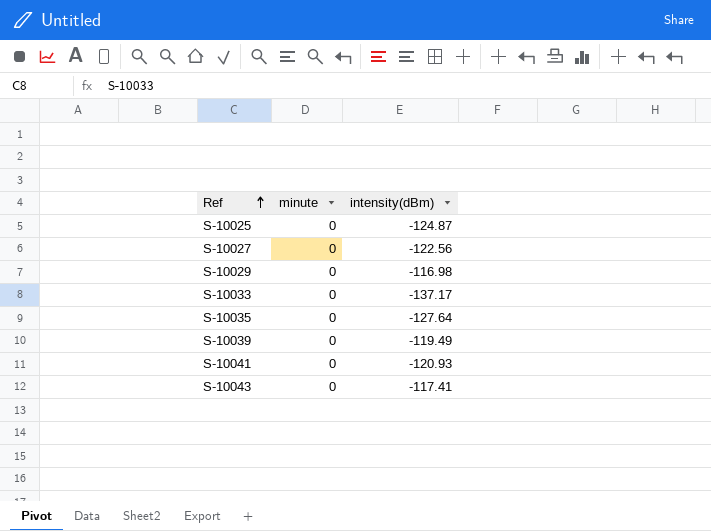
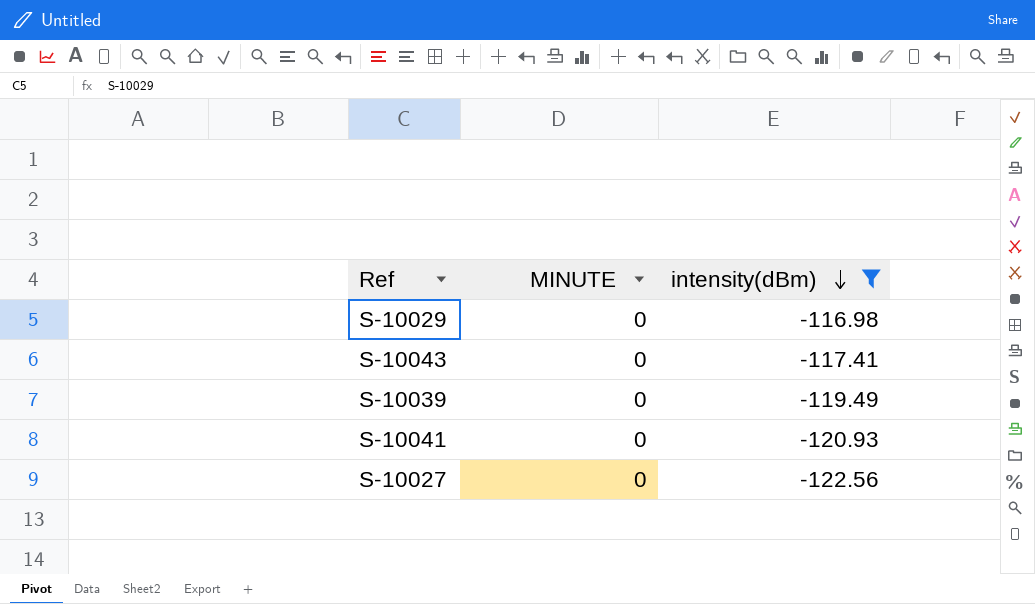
filter: none -> intensity(dBm) >= -122.56
row order: Ref ascending -> intensity(dBm) descending
column name: minute -> MINUTE

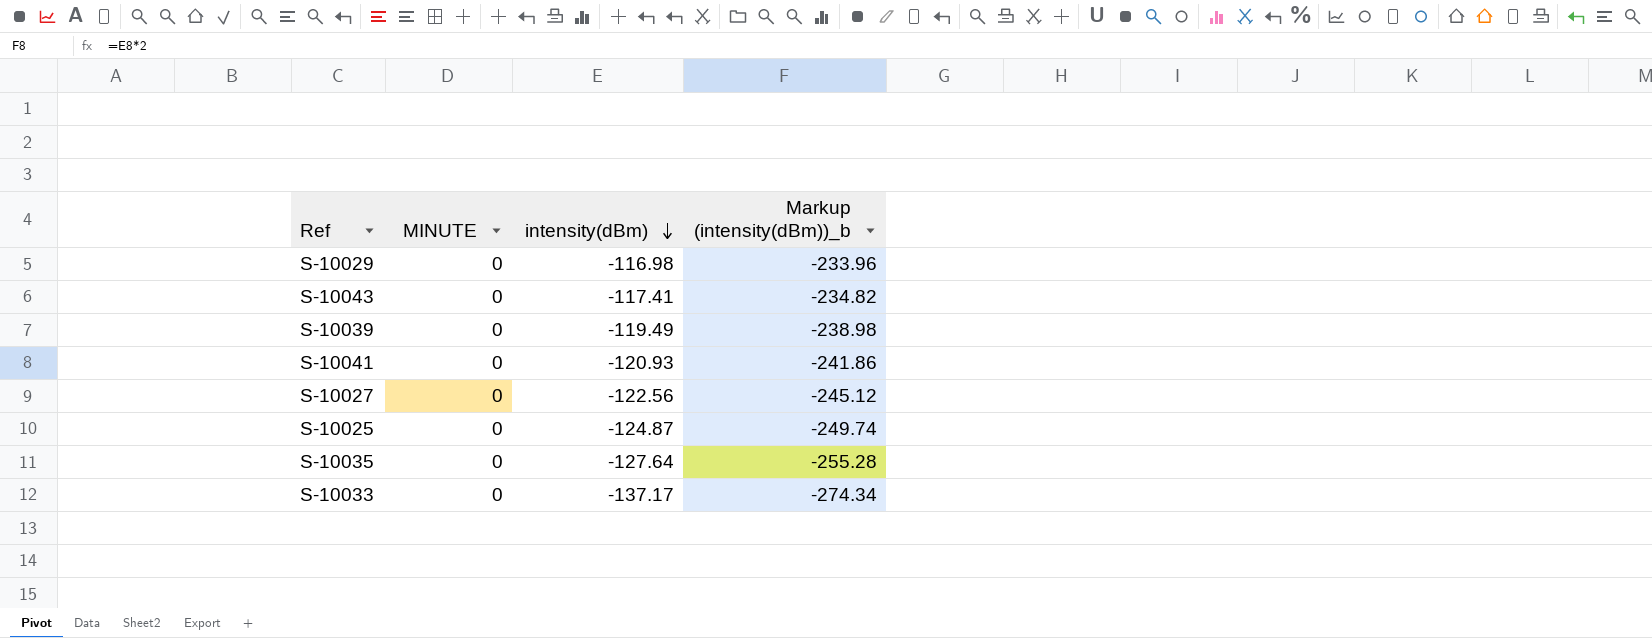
filter: intensity(dBm) >= -122.56 -> none
column Markup (intensity(dBm))_b | formula: none -> [intensity(dBm)] * 2

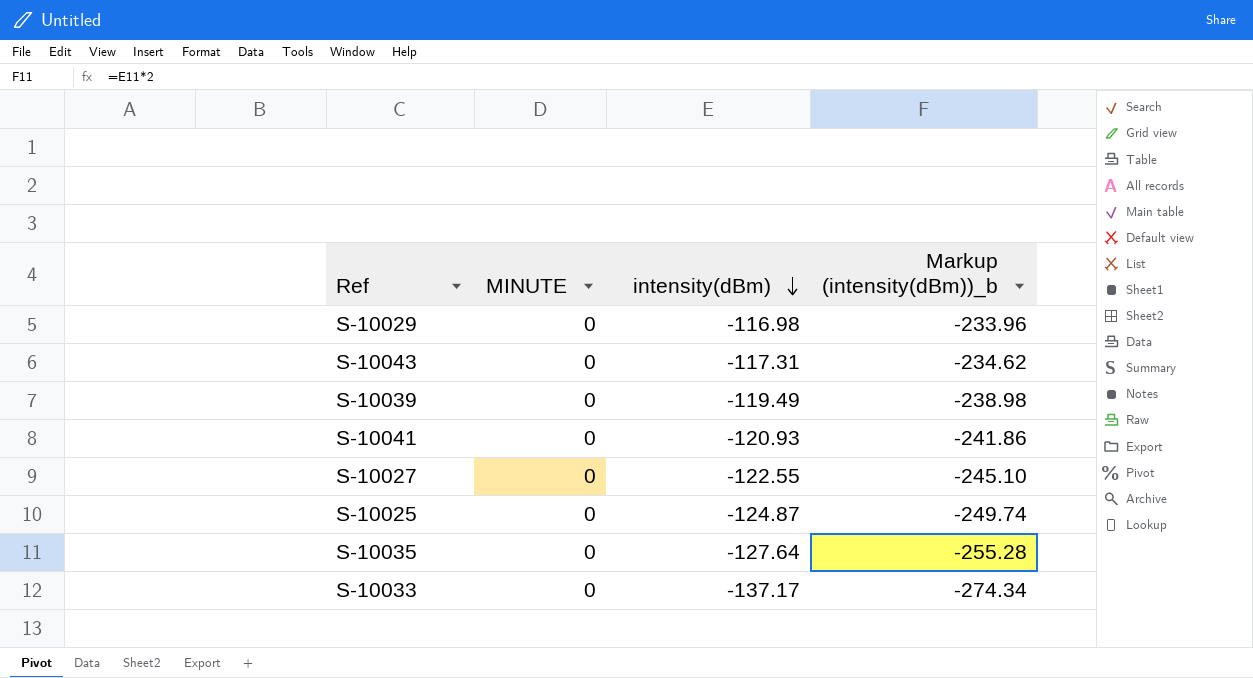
S-10043 | intensity(dBm): -117.41 -> -117.31
S-10043 | Markup (intensity(dBm))_b: -234.82 -> -234.62
S-10027 | intensity(dBm): -122.56 -> -122.55
S-10027 | Markup (intensity(dBm))_b: -245.12 -> -245.10

